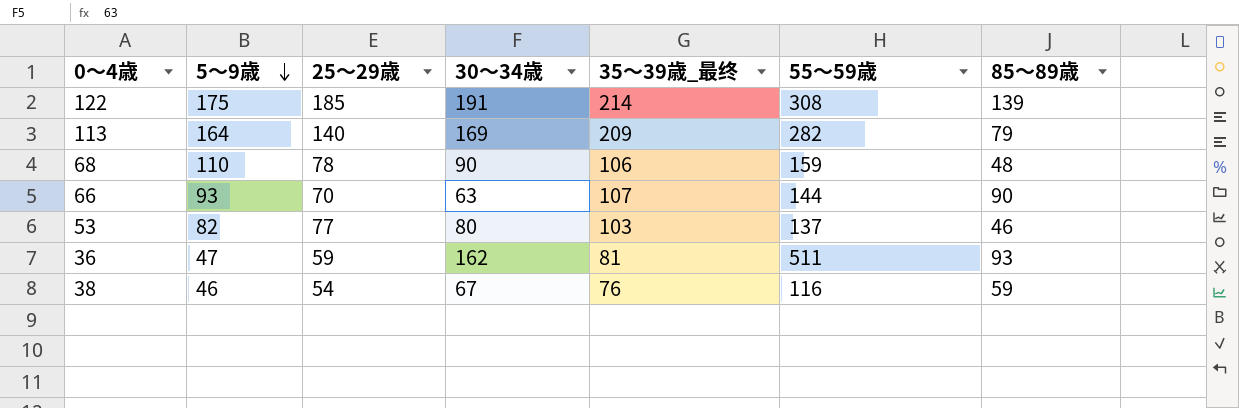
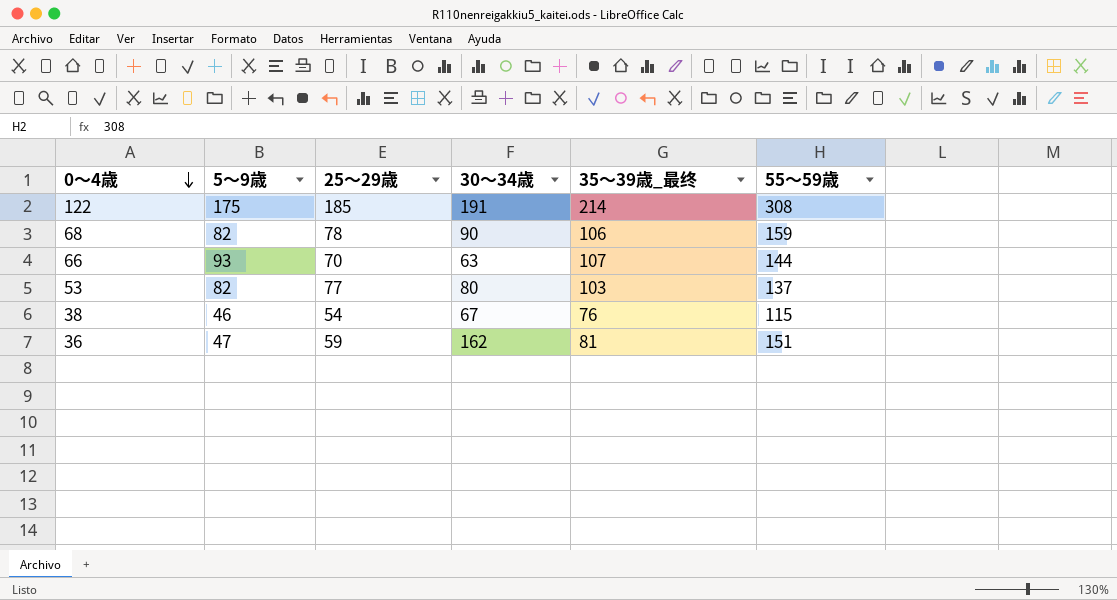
row order: 5～9歳 descending -> 0～4歳 descending
column 85～89歳 | position: 7 -> none
row 113: 164 | 140 | 169 | 209 | 282 | 79 -> none
68 | 5～9歳: 110 -> 82
38 | 55～59歳: 116 -> 115
36 | 55～59歳: 511 -> 151

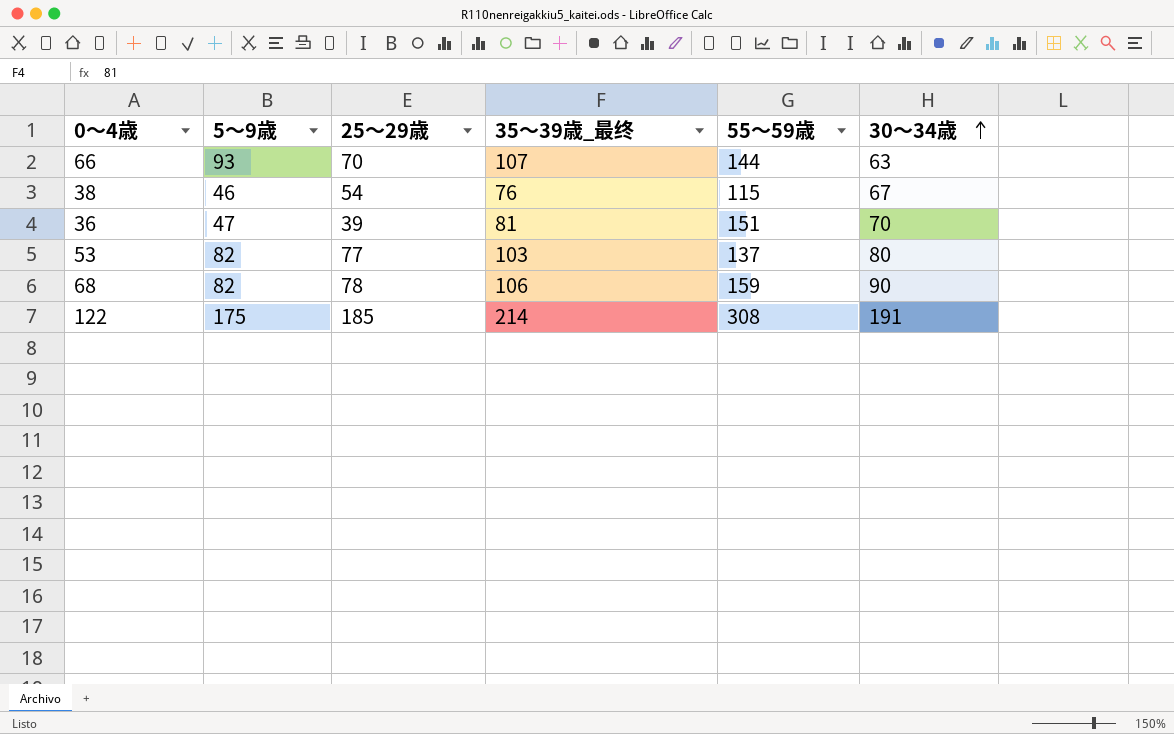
row order: 0～4歳 descending -> 30～34歳 ascending
column 30～34歳 | position: 4 -> 6
36 | 25～29歳: 59 -> 39
36 | 30～34歳: 162 -> 70

